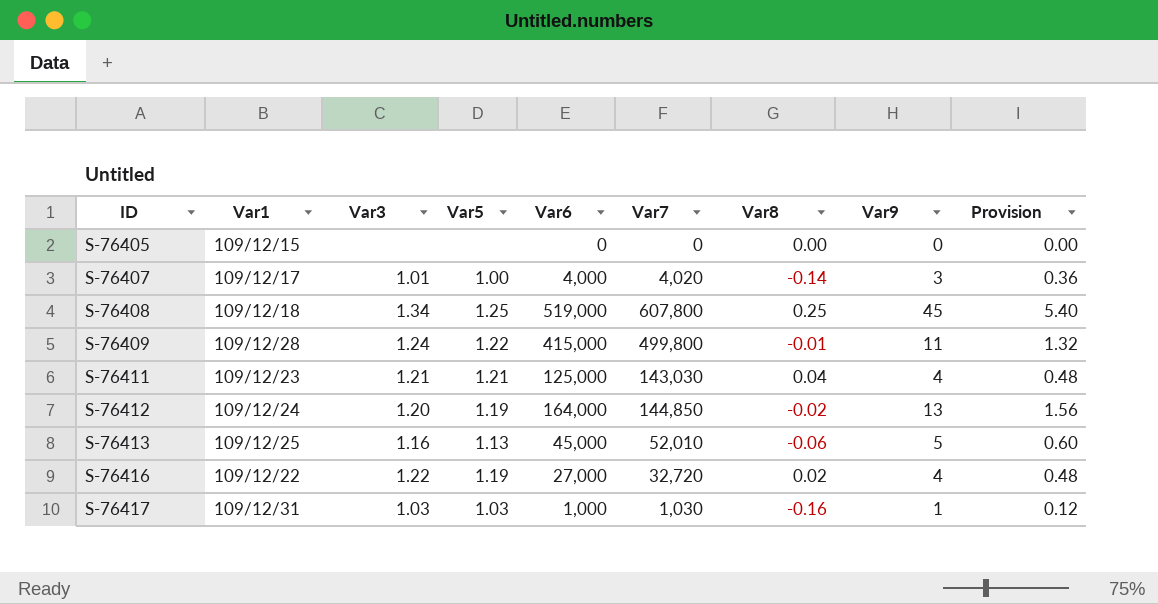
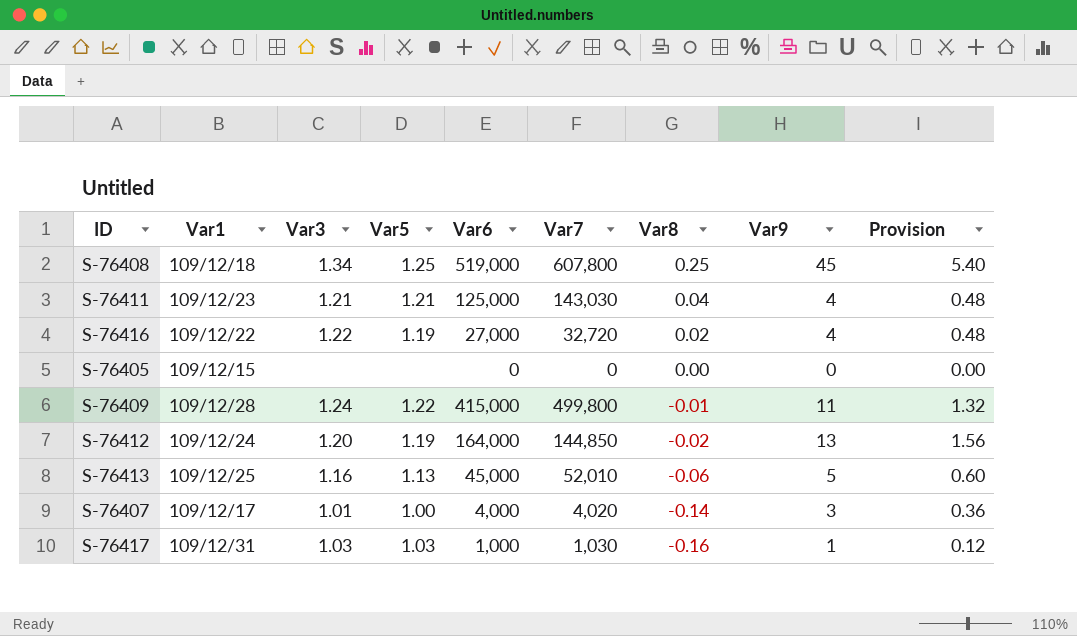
row order: ID ascending -> Var8 descending

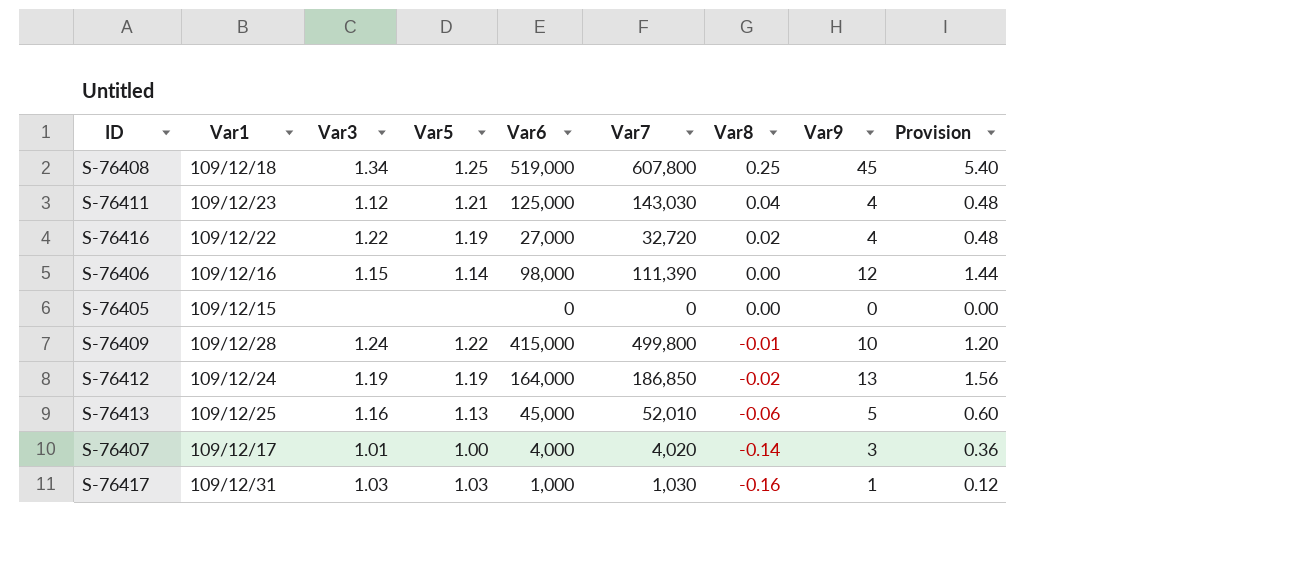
S-76411 | Var3: 1.21 -> 1.12
row S-76406: none -> 109/12/16 | 1.15 | 1.14 | 98,000 | 111,390 | 0.00 | 12 | 1.44
S-76409 | Var9: 11 -> 10
S-76409 | Provision: 1.32 -> 1.20
S-76412 | Var3: 1.20 -> 1.19
S-76412 | Var7: 144,850 -> 186,850

